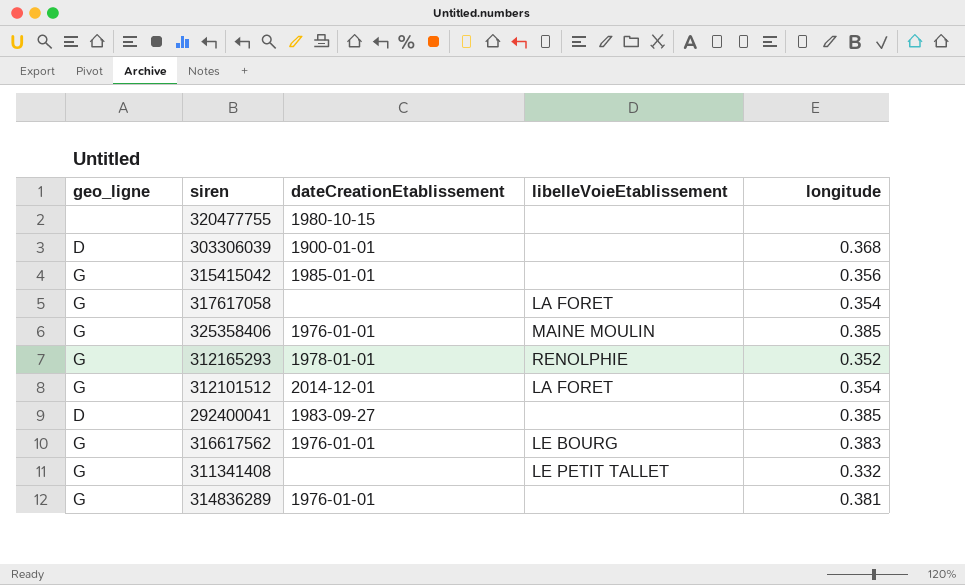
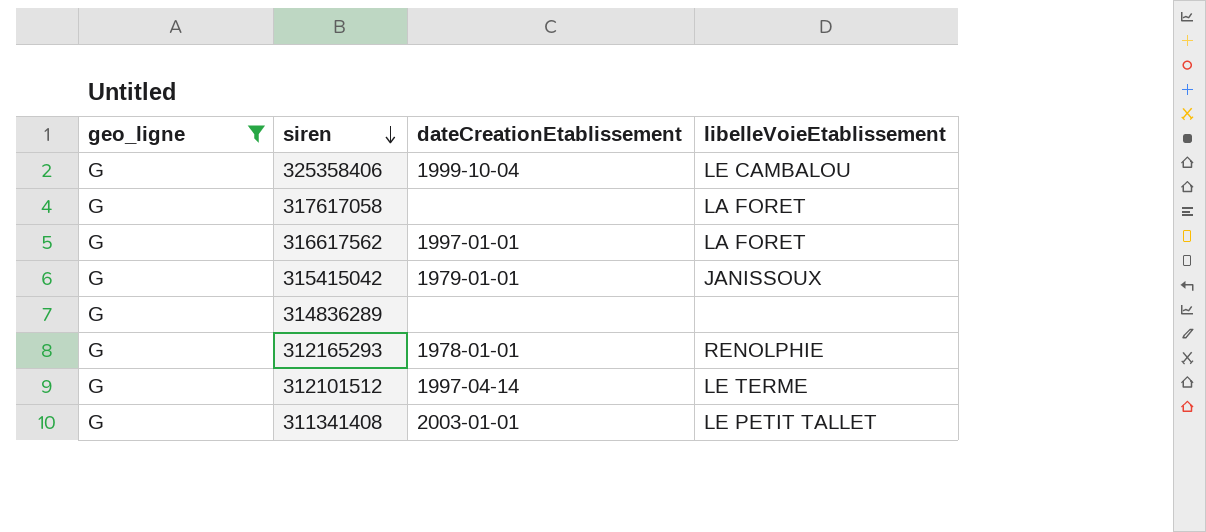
filter: none -> geo_ligne = G
row order: none -> siren descending
column longitude | position: 5 -> none
325358406 | dateCreationEtablissement: 1976-01-01 -> 1999-10-04
325358406 | libelleVoieEtablissement: MAINE MOULIN -> LE CAMBALOU
316617562 | dateCreationEtablissement: 1976-01-01 -> 1997-01-01
316617562 | libelleVoieEtablissement: LE BOURG -> LA FORET
315415042 | dateCreationEtablissement: 1985-01-01 -> 1979-01-01
315415042 | libelleVoieEtablissement: none -> JANISSOUX
314836289 | dateCreationEtablissement: 1976-01-01 -> none
312101512 | dateCreationEtablissement: 2014-12-01 -> 1997-04-14
312101512 | libelleVoieEtablissement: LA FORET -> LE TERME
311341408 | dateCreationEtablissement: none -> 2003-01-01

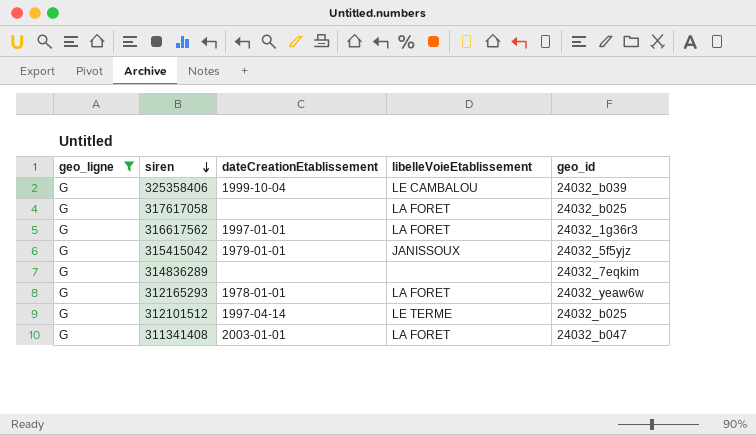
column geo_id | position: none -> 5
312165293 | libelleVoieEtablissement: RENOLPHIE -> LA FORET
311341408 | libelleVoieEtablissement: LE PETIT TALLET -> LA FORET

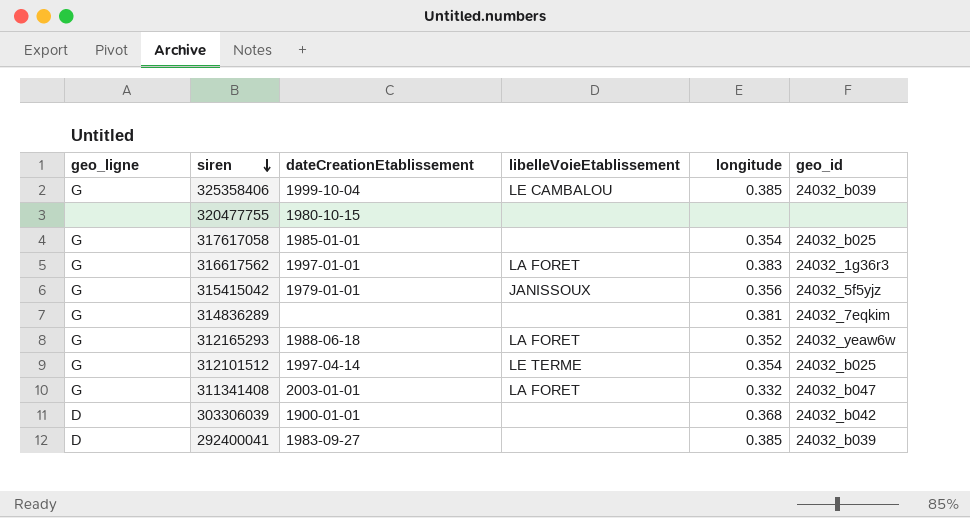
filter: geo_ligne = G -> none
column longitude | position: none -> 5
317617058 | dateCreationEtablissement: none -> 1985-01-01
317617058 | libelleVoieEtablissement: LA FORET -> none
312165293 | dateCreationEtablissement: 1978-01-01 -> 1988-06-18

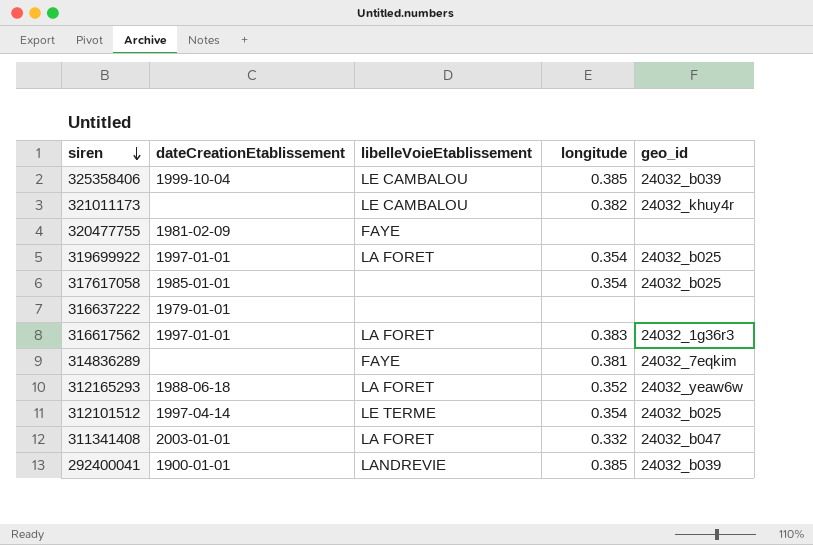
column geo_ligne | position: 1 -> none
row 315415042: G | 1979-01-01 | JANISSOUX | 0.356 | 24032_5f5yjz -> none
row 303306039: D | 1900-01-01 | none | 0.368 | 24032_b042 -> none
row 321011173: none -> none | LE CAMBALOU | 0.382 | 24032_khuy4r
320477755 | dateCreationEtablissement: 1980-10-15 -> 1981-02-09
320477755 | libelleVoieEtablissement: none -> FAYE
row 319699922: none -> 1997-01-01 | LA FORET | 0.354 | 24032_b025
row 316637222: none -> 1979-01-01 | none | none | none
314836289 | libelleVoieEtablissement: none -> FAYE
292400041 | dateCreationEtablissement: 1983-09-27 -> 1900-01-01
292400041 | libelleVoieEtablissement: none -> LANDREVIE

